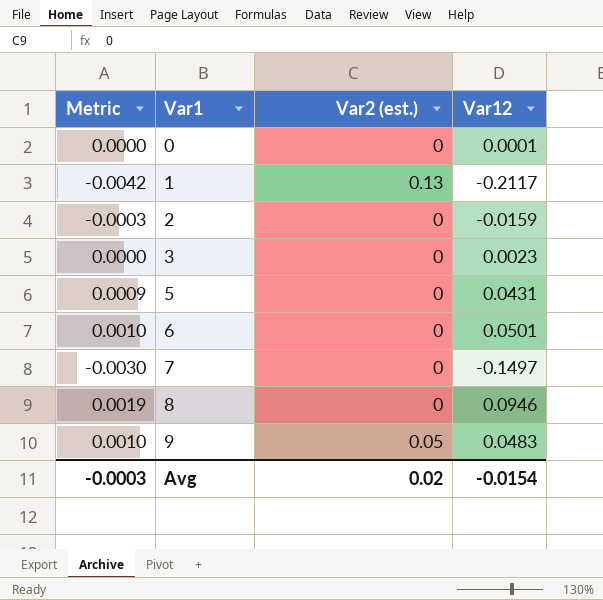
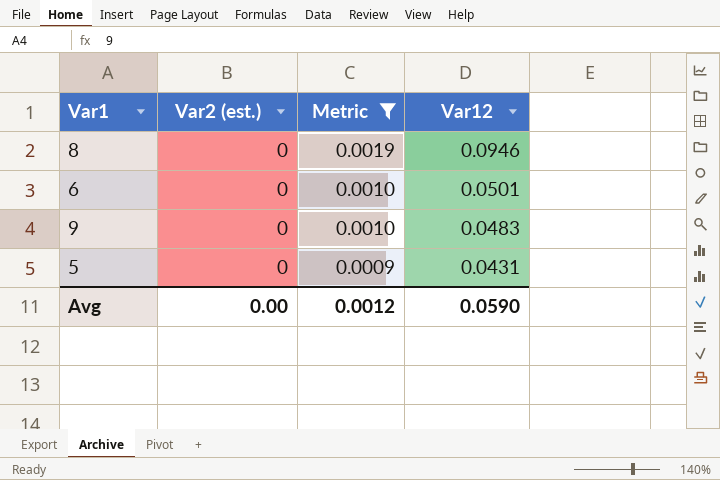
filter: none -> Metric >= 0.0009
row order: Var1 ascending -> Metric descending
column Metric | position: 1 -> 3
9 | Var2 (est.): 0.05 -> 0
Avg | Var2 (est.): 0.02 -> 0.00
Avg | Metric: -0.0003 -> 0.0012
Avg | Var12: -0.0154 -> 0.0590

